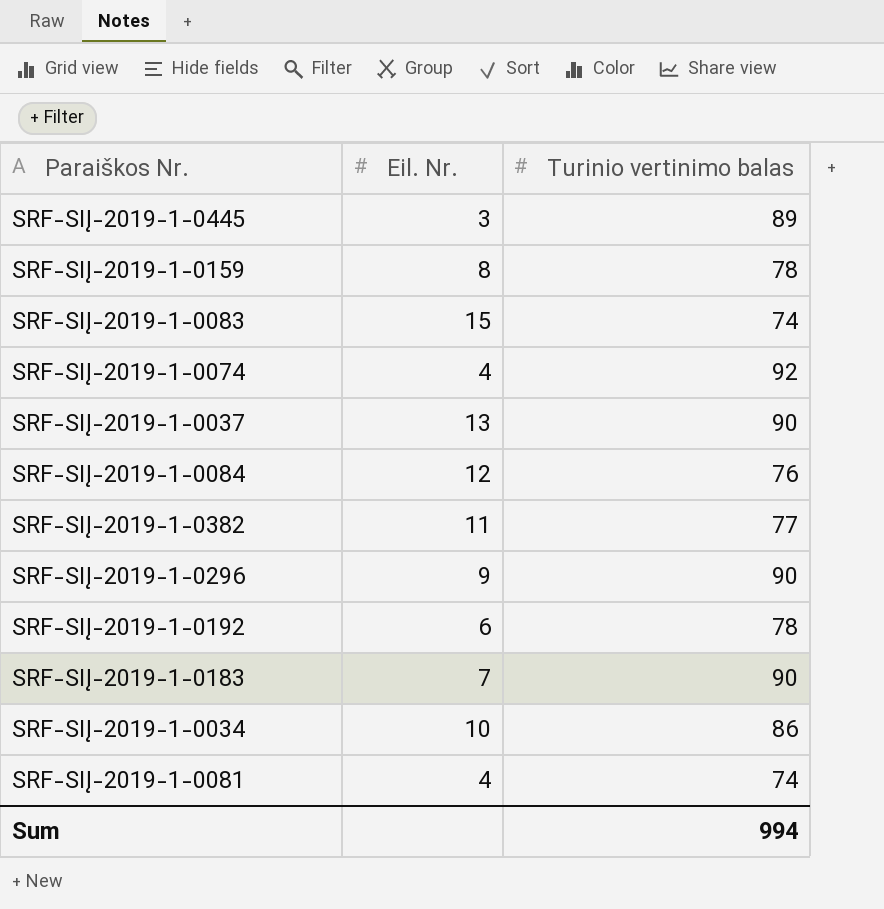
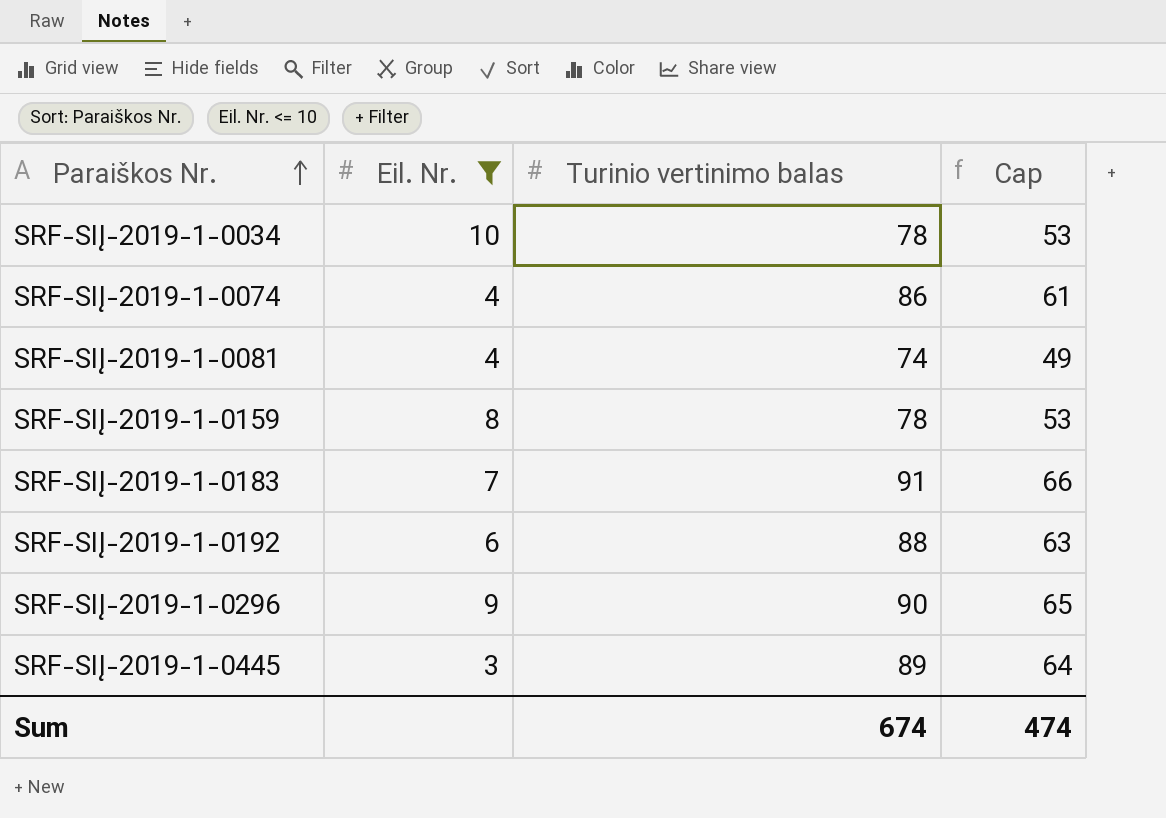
filter: none -> Eil. Nr. <= 10
row order: none -> Paraiškos Nr. ascending
column Cap | formula: none -> [Turinio vertinimo balas] - 25
SRF-SIĮ-2019-1-0034 | Turinio vertinimo balas: 86 -> 78
SRF-SIĮ-2019-1-0074 | Turinio vertinimo balas: 92 -> 86
SRF-SIĮ-2019-1-0183 | Turinio vertinimo balas: 90 -> 91
SRF-SIĮ-2019-1-0192 | Turinio vertinimo balas: 78 -> 88
Sum | Turinio vertinimo balas: 994 -> 674

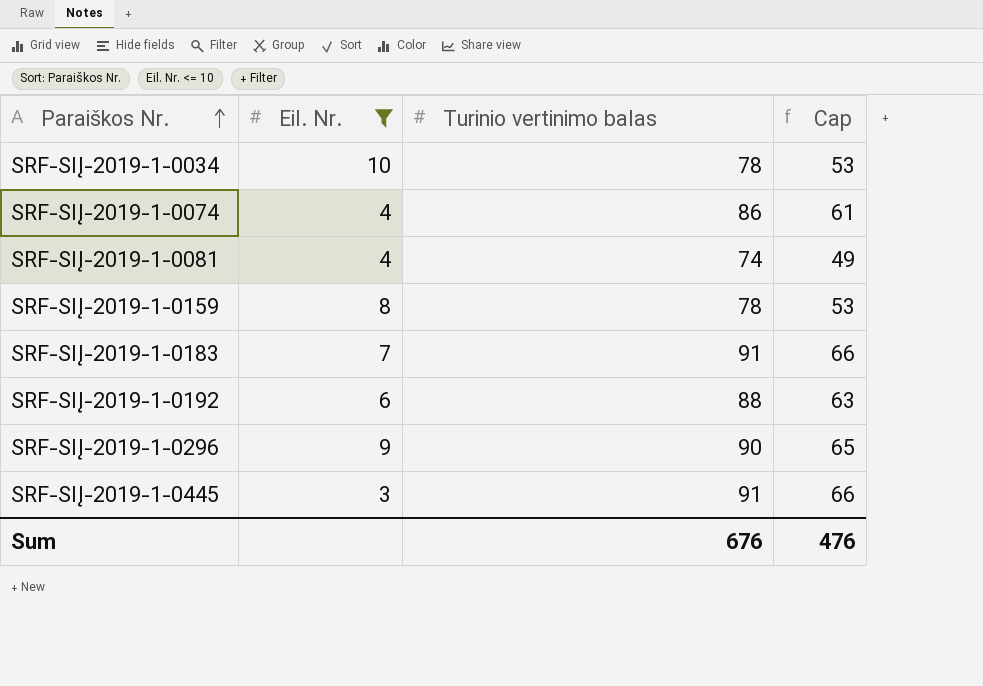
SRF-SIĮ-2019-1-0445 | Turinio vertinimo balas: 89 -> 91
SRF-SIĮ-2019-1-0445 | Cap: 64 -> 66
Sum | Turinio vertinimo balas: 674 -> 676
Sum | Cap: 474 -> 476

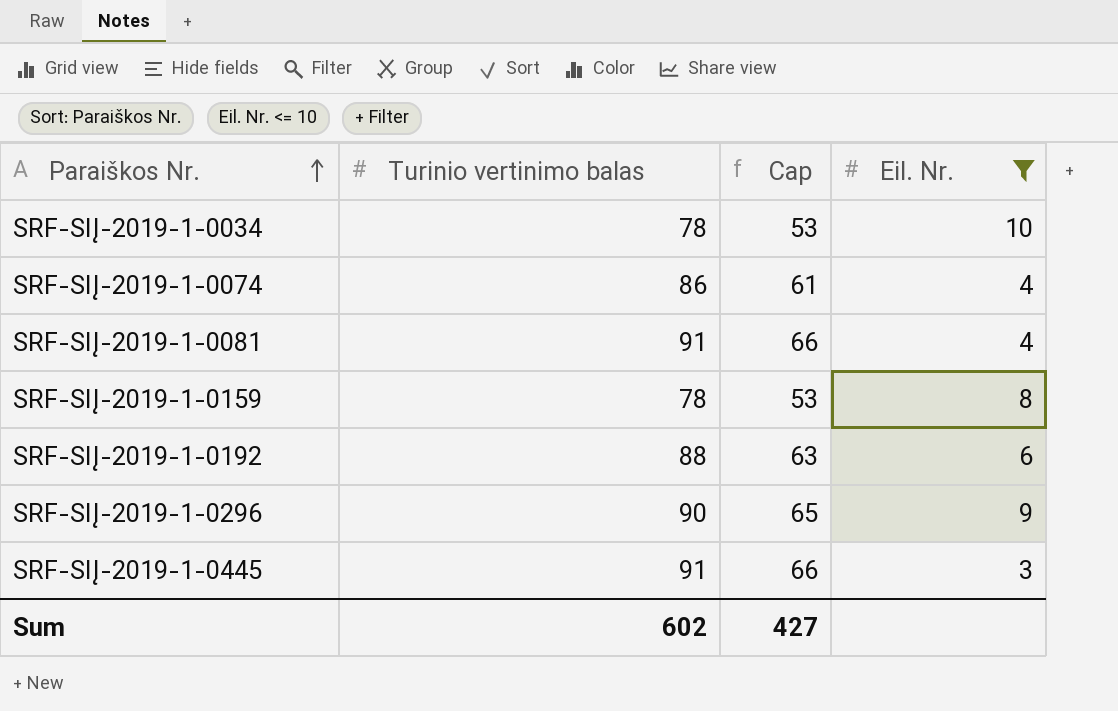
column Eil. Nr. | position: 2 -> 4
row SRF-SIĮ-2019-1-0183: 7 | 91 | 66 -> none
SRF-SIĮ-2019-1-0081 | Turinio vertinimo balas: 74 -> 91
SRF-SIĮ-2019-1-0081 | Cap: 49 -> 66
Sum | Turinio vertinimo balas: 676 -> 602
Sum | Cap: 476 -> 427

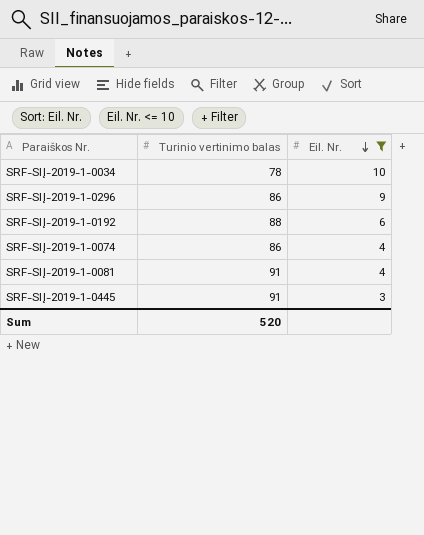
row order: Paraiškos Nr. ascending -> Eil. Nr. descending
column Cap | formula: [Turinio vertinimo balas] - 25 -> none
row SRF-SIĮ-2019-1-0159: 78 | 53 | 8 -> none
SRF-SIĮ-2019-1-0296 | Turinio vertinimo balas: 90 -> 86
Sum | Turinio vertinimo balas: 602 -> 520

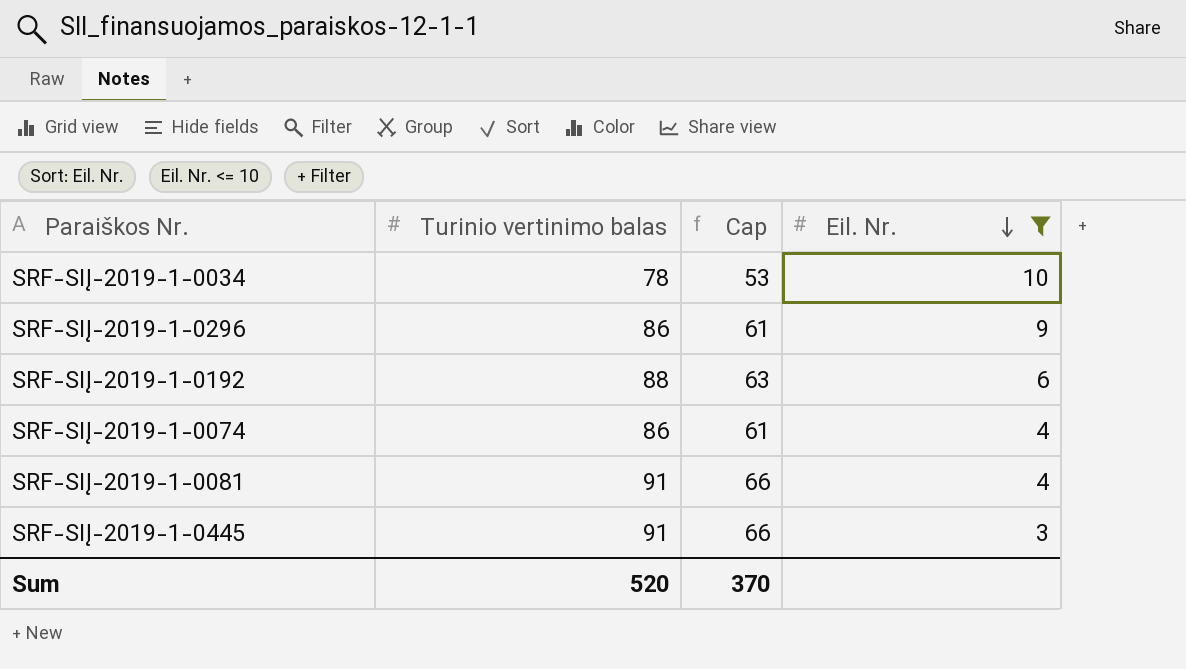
column Cap | formula: none -> [Turinio vertinimo balas] - 25

